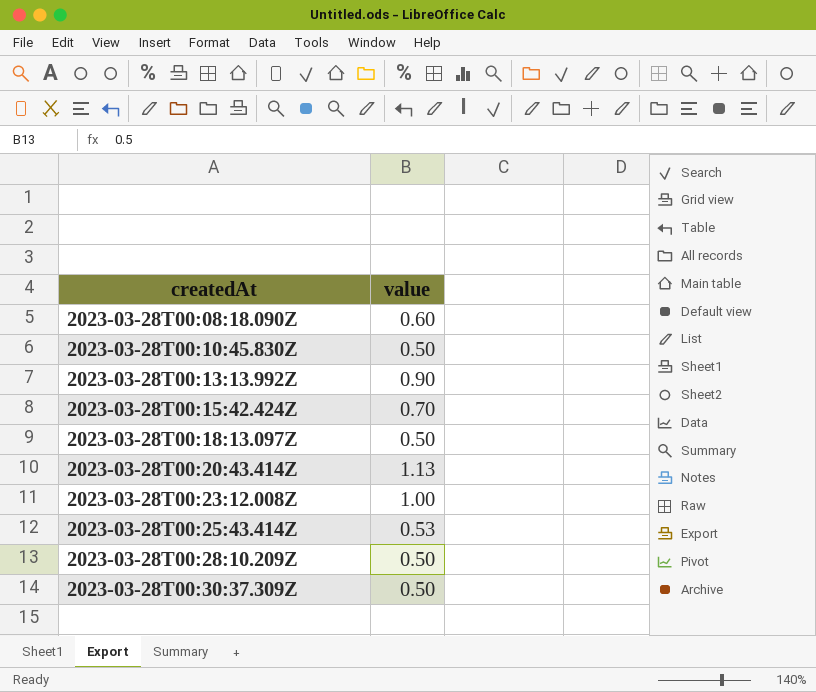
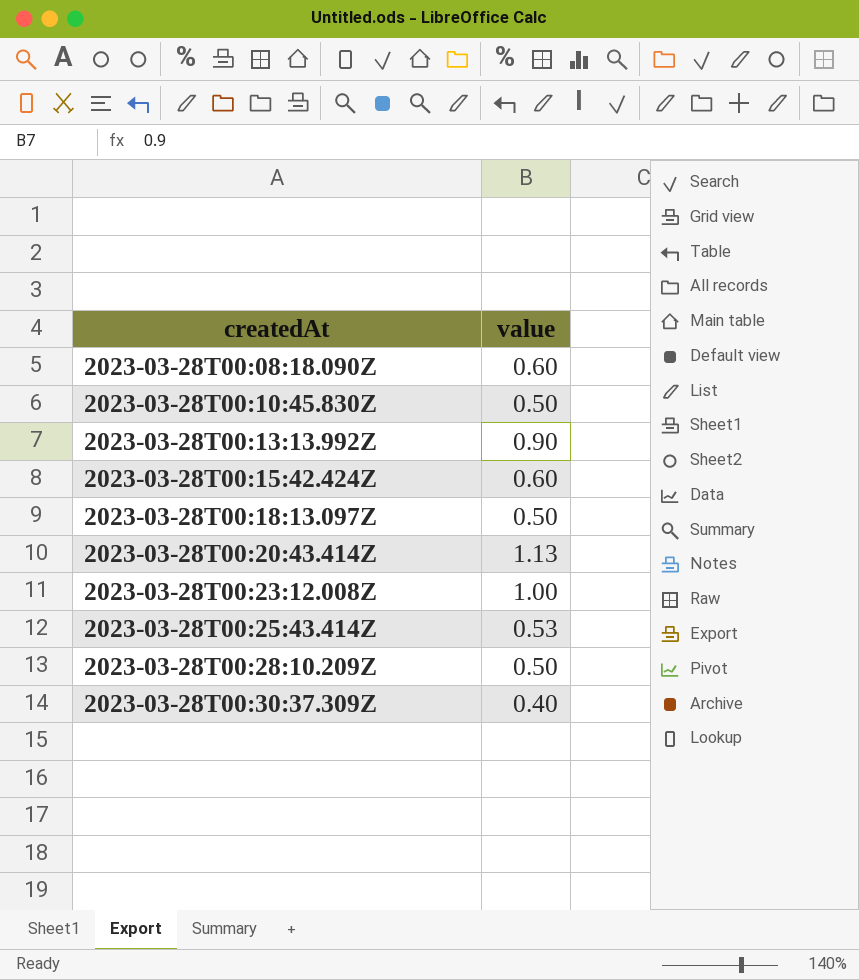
2023-03-28T00:15:42.424Z | value: 0.70 -> 0.60
2023-03-28T00:30:37.309Z | value: 0.50 -> 0.40

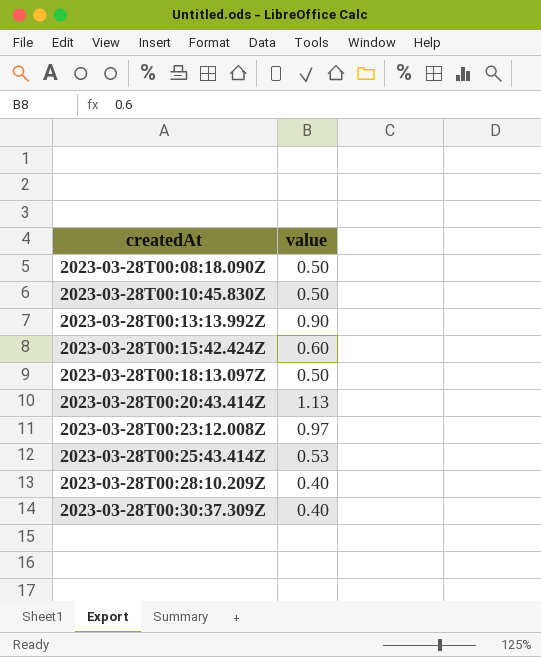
2023-03-28T00:08:18.090Z | value: 0.60 -> 0.50
2023-03-28T00:23:12.008Z | value: 1.00 -> 0.97
2023-03-28T00:28:10.209Z | value: 0.50 -> 0.40

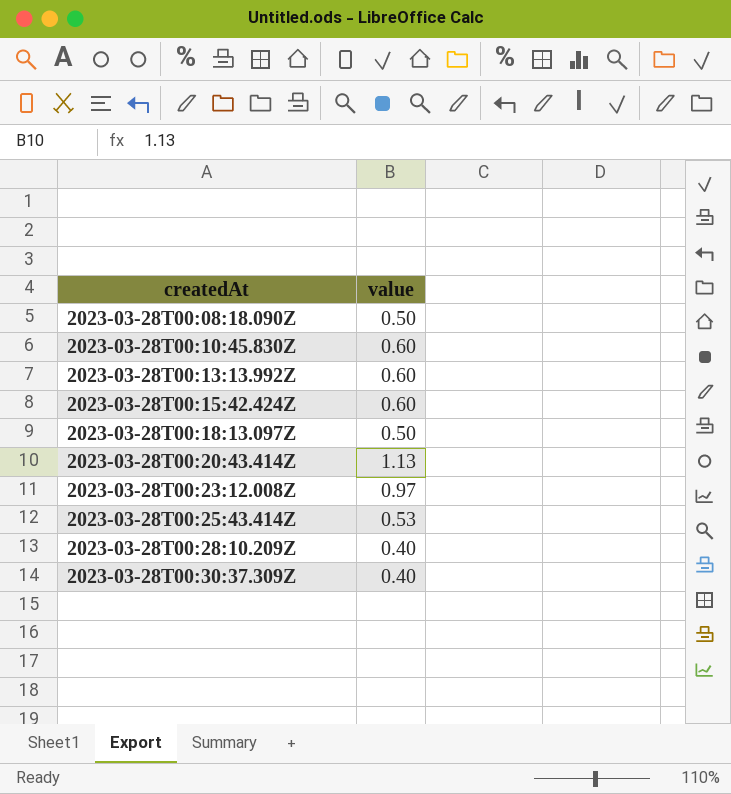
2023-03-28T00:10:45.830Z | value: 0.50 -> 0.60
2023-03-28T00:13:13.992Z | value: 0.90 -> 0.60

